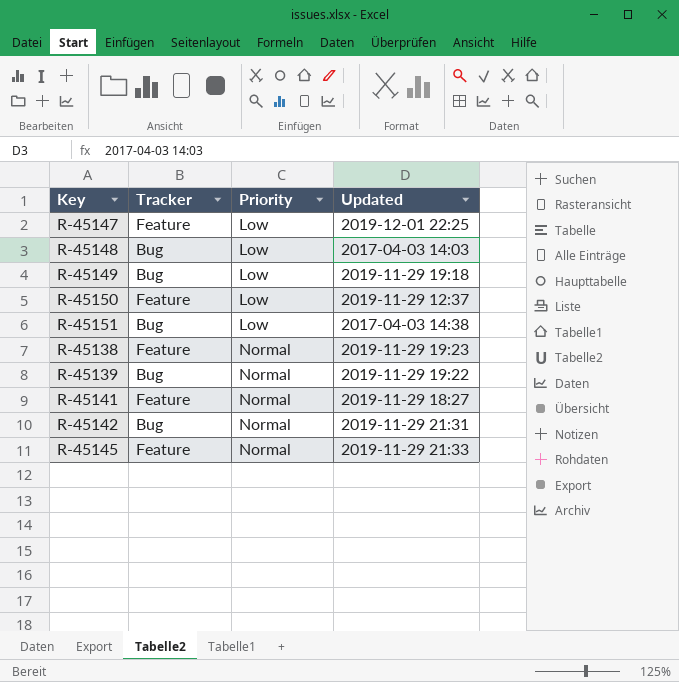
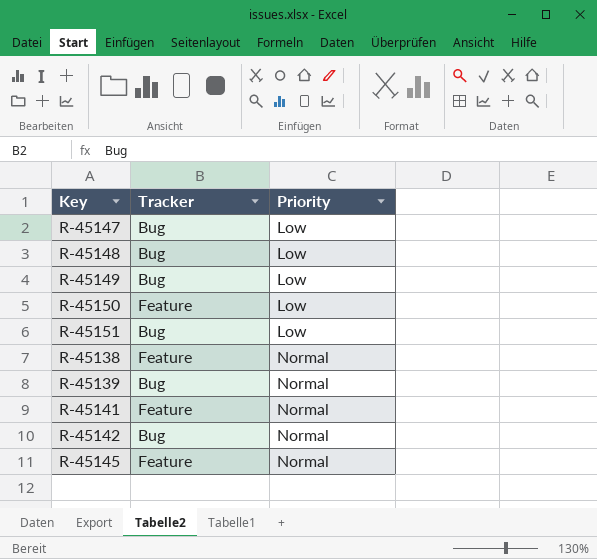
column Updated | position: 4 -> none
R-45147 | Tracker: Feature -> Bug

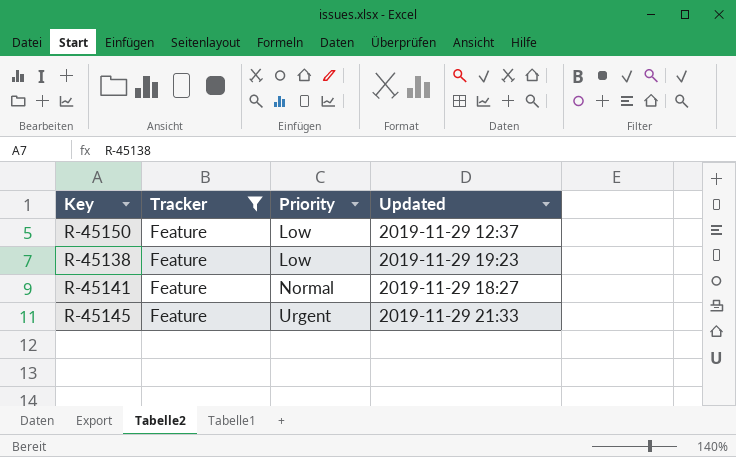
filter: none -> Tracker = Feature
column Updated | position: none -> 4
R-45138 | Priority: Normal -> Low
R-45145 | Priority: Normal -> Urgent

